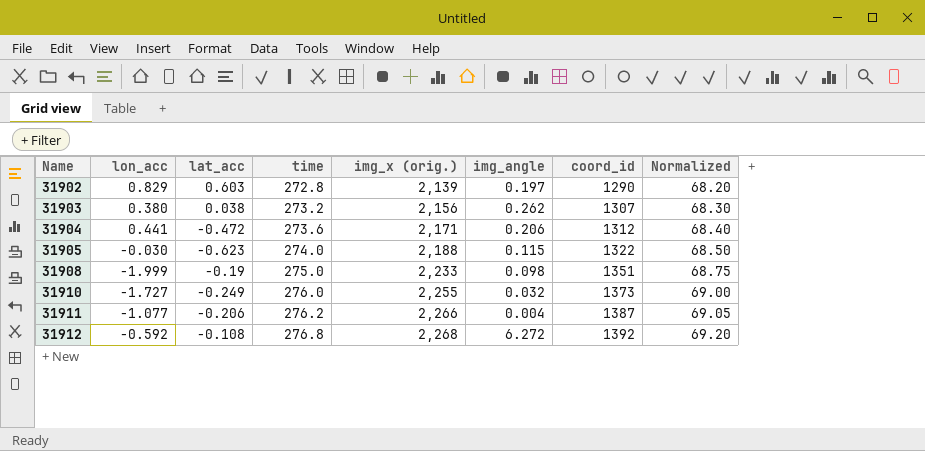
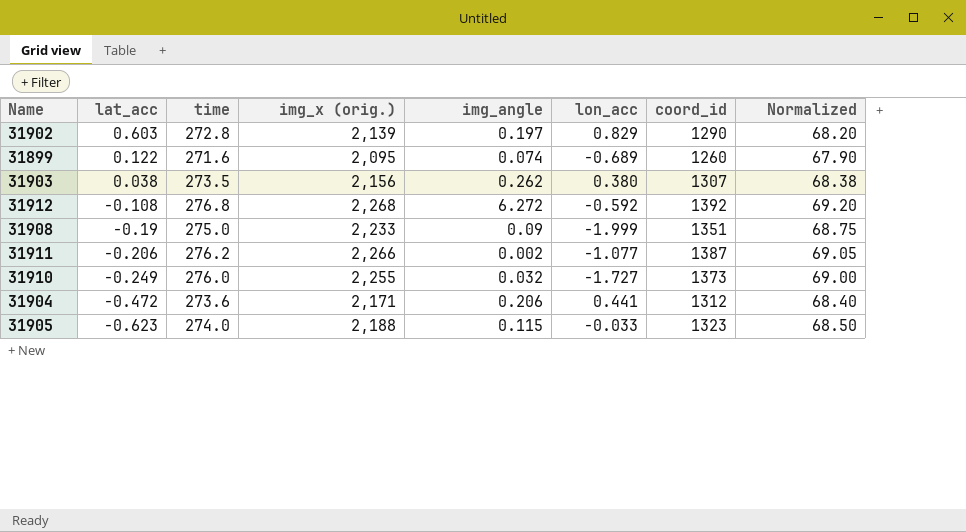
row order: Name ascending -> lat_acc descending
column lon_acc | position: 2 -> 6
row 31899: none -> 0.122 | 271.6 | 2,095 | 0.074 | -0.689 | 1260 | 67.90
31903 | time: 273.2 -> 273.5
31903 | Normalized: 68.30 -> 68.38
31908 | img_angle: 0.098 -> 0.09
31911 | img_angle: 0.004 -> 0.002
31905 | lon_acc: -0.030 -> -0.033
31905 | coord_id: 1322 -> 1323

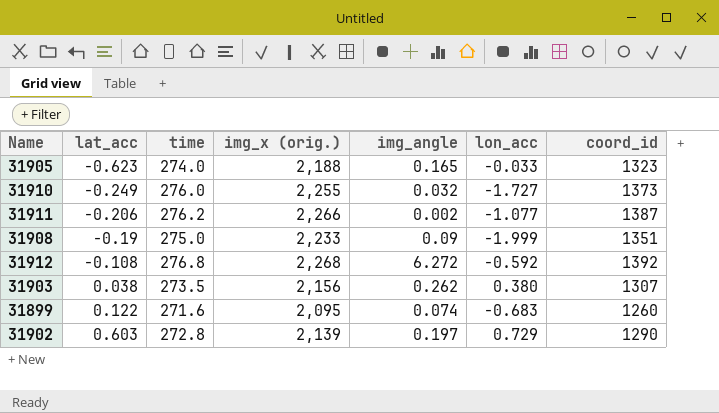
row order: lat_acc descending -> lat_acc ascending
column Normalized | formula: [time] * 0.25 -> none
row 31904: -0.472 | 273.6 | 2,171 | 0.206 | 0.441 | 1312 | 68.40 -> none
31905 | img_angle: 0.115 -> 0.165
31899 | lon_acc: -0.689 -> -0.683
31902 | lon_acc: 0.829 -> 0.729

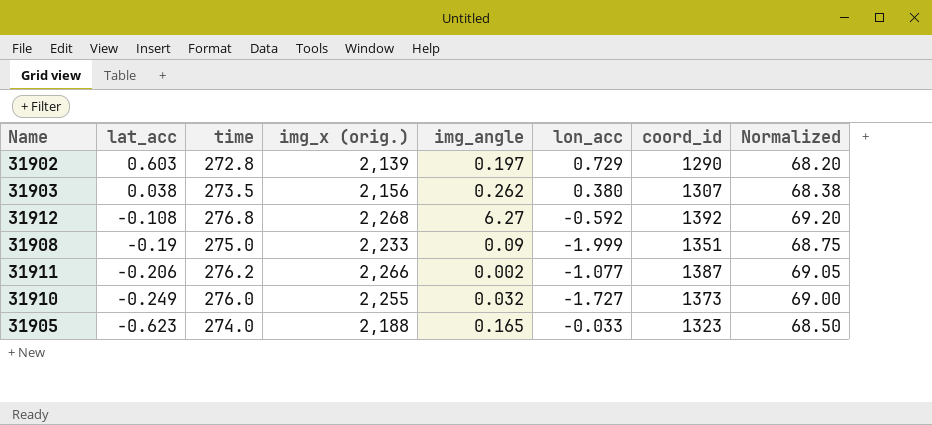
row order: lat_acc ascending -> lat_acc descending
column Normalized | formula: none -> [time] * 0.25
row 31899: 0.122 | 271.6 | 2,095 | 0.074 | -0.683 | 1260 -> none
31912 | img_angle: 6.272 -> 6.27

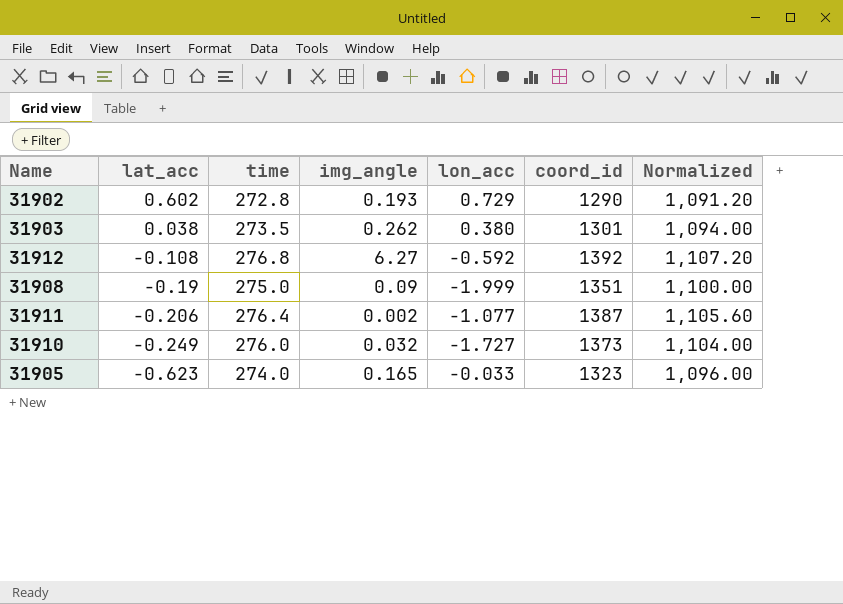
column img_x (orig.) | position: 4 -> none
column Normalized | formula: [time] * 0.25 -> [time] * 4
31902 | lat_acc: 0.603 -> 0.602
31902 | img_angle: 0.197 -> 0.193
31903 | coord_id: 1307 -> 1301
31911 | time: 276.2 -> 276.4

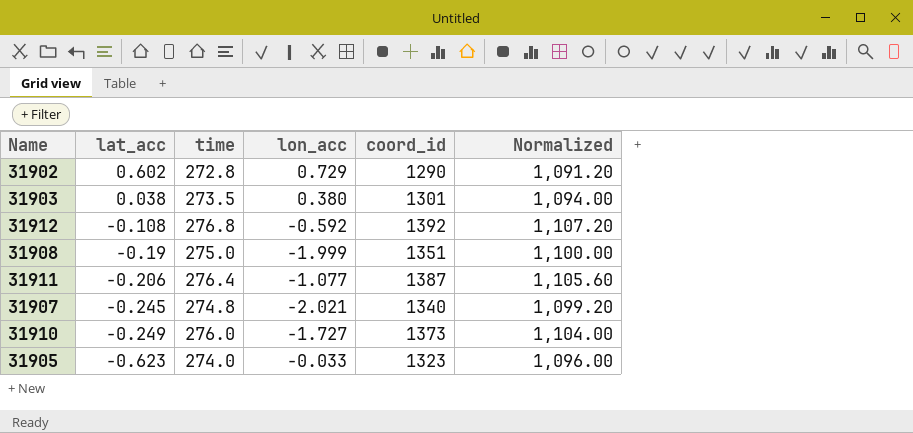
column img_angle | position: 4 -> none
row 31907: none -> -0.245 | 274.8 | -2.021 | 1340 | 1,099.20

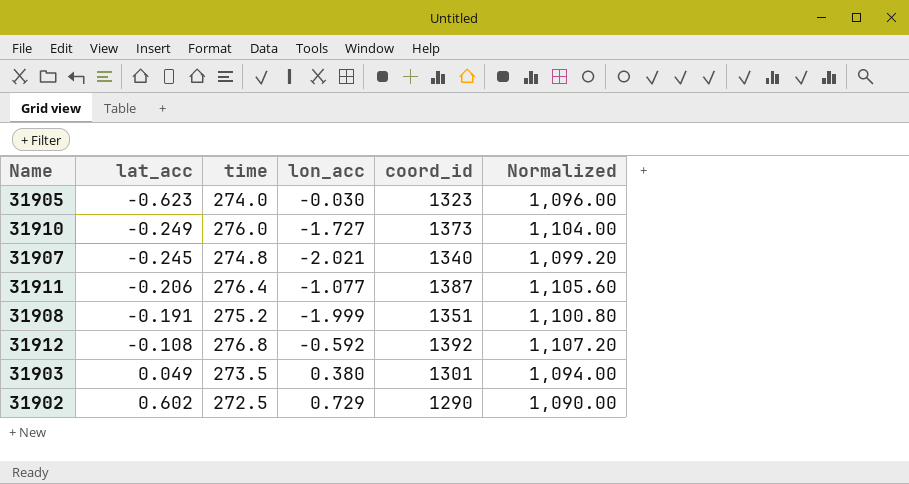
row order: lat_acc descending -> lat_acc ascending
31905 | lon_acc: -0.033 -> -0.030
31908 | lat_acc: -0.19 -> -0.191
31908 | time: 275.0 -> 275.2
31908 | Normalized: 1,100.00 -> 1,100.80
31903 | lat_acc: 0.038 -> 0.049
31902 | time: 272.8 -> 272.5
31902 | Normalized: 1,091.20 -> 1,090.00

